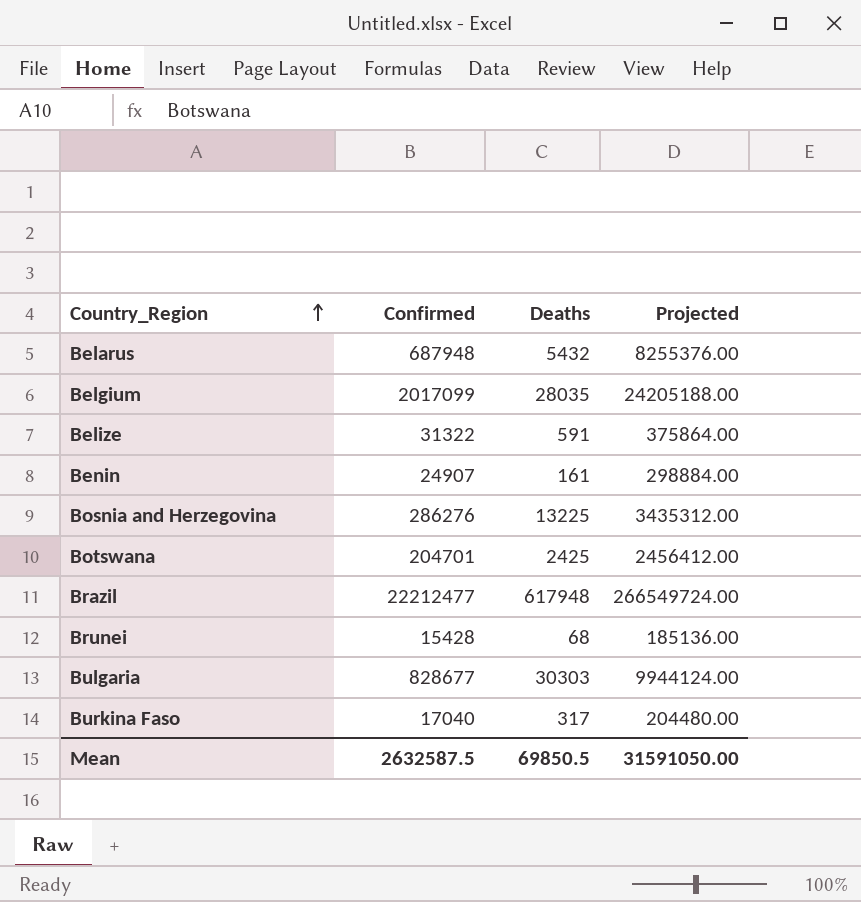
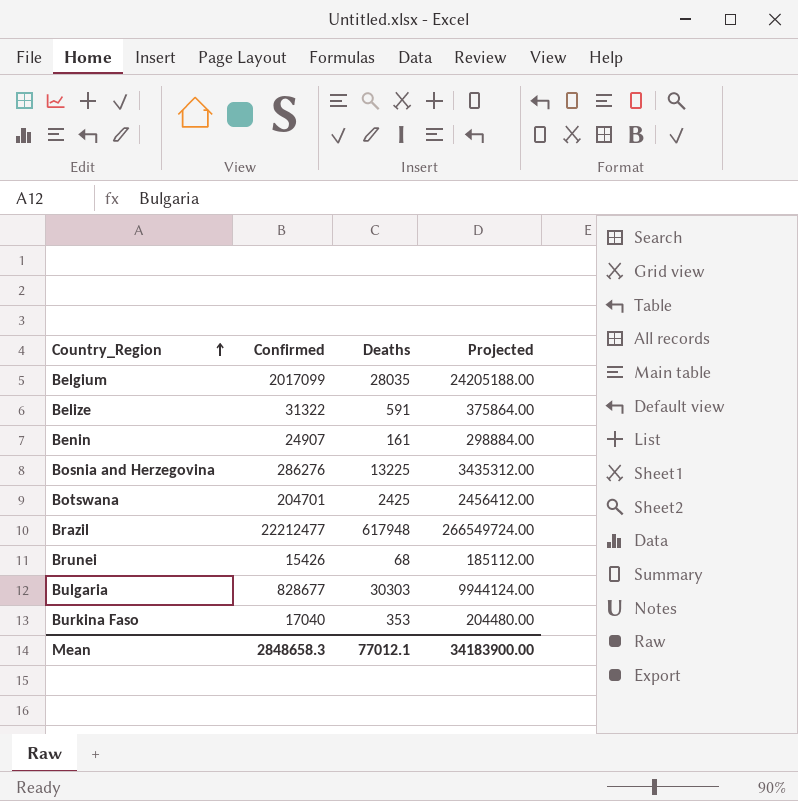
row Belarus: 687948 | 5432 | 8255376.00 -> none
Brunei | Confirmed: 15428 -> 15426
Brunei | Projected: 185136.00 -> 185112.00
Burkina Faso | Deaths: 317 -> 353
Mean | Confirmed: 2632587.5 -> 2848658.3
Mean | Deaths: 69850.5 -> 77012.1
Mean | Projected: 31591050.00 -> 34183900.00

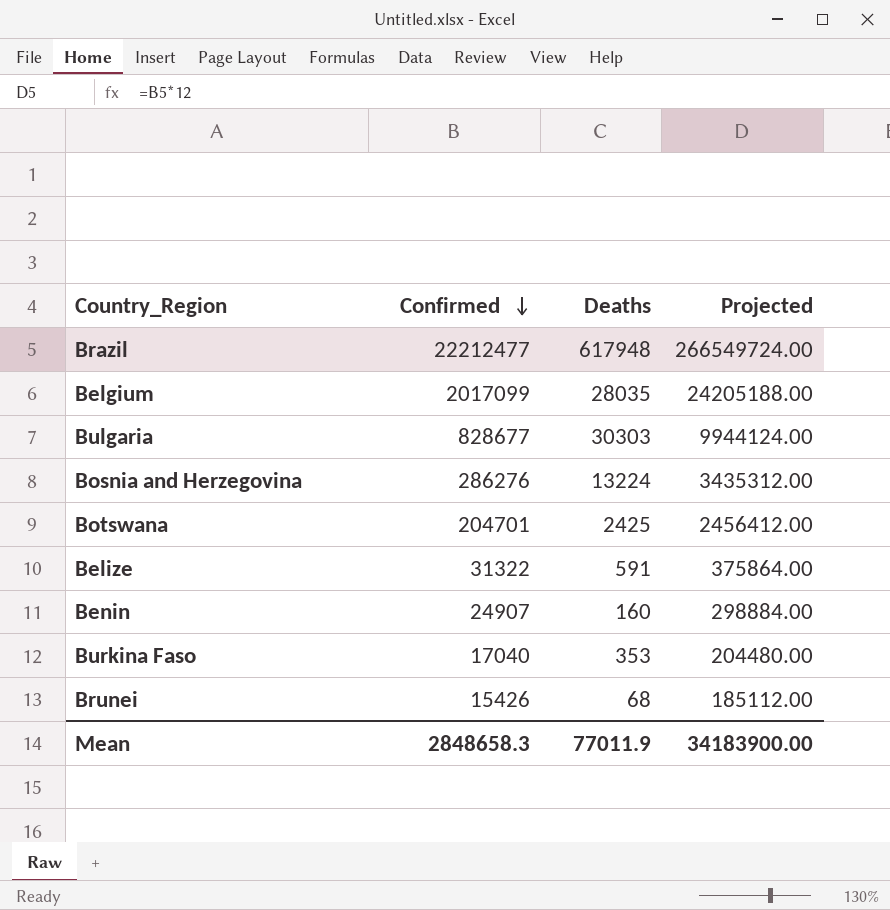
row order: Country_Region ascending -> Confirmed descending
Bosnia and Herzegovina | Deaths: 13225 -> 13224
Benin | Deaths: 161 -> 160
Mean | Deaths: 77012.1 -> 77011.9

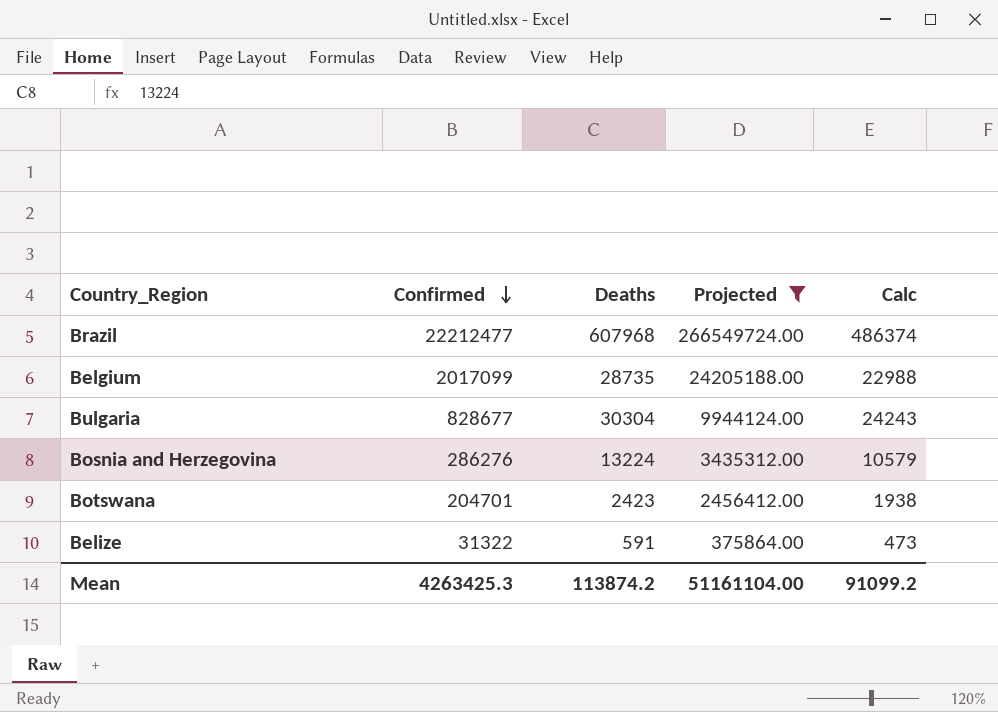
filter: none -> Projected >= 375864.00
column Calc | formula: none -> [Deaths] * 0.8
Brazil | Deaths: 617948 -> 607968
Belgium | Deaths: 28035 -> 28735
Bulgaria | Deaths: 30303 -> 30304
Botswana | Deaths: 2425 -> 2423
Mean | Confirmed: 2848658.3 -> 4263425.3
Mean | Deaths: 77011.9 -> 113874.2
Mean | Projected: 34183900.00 -> 51161104.00

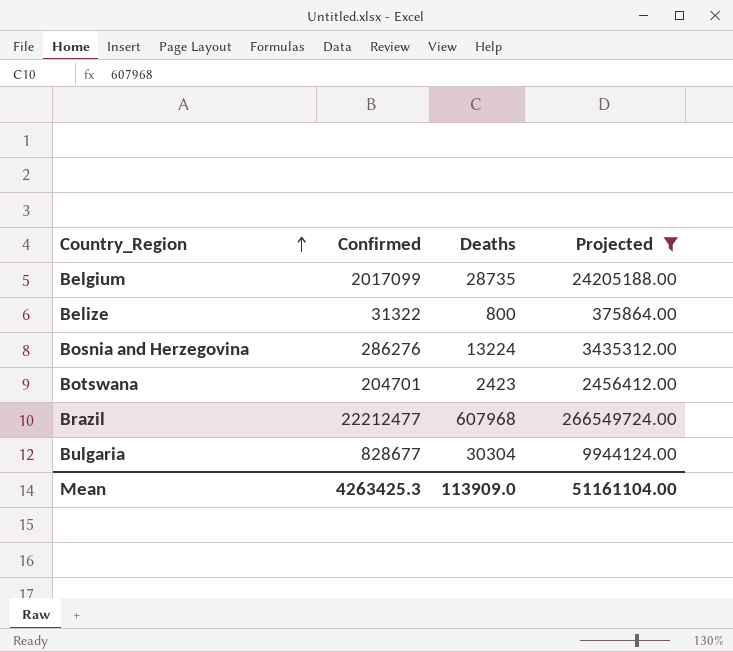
row order: Confirmed descending -> Country_Region ascending
column Calc | formula: [Deaths] * 0.8 -> none
Belize | Deaths: 591 -> 800
Mean | Deaths: 113874.2 -> 113909.0

